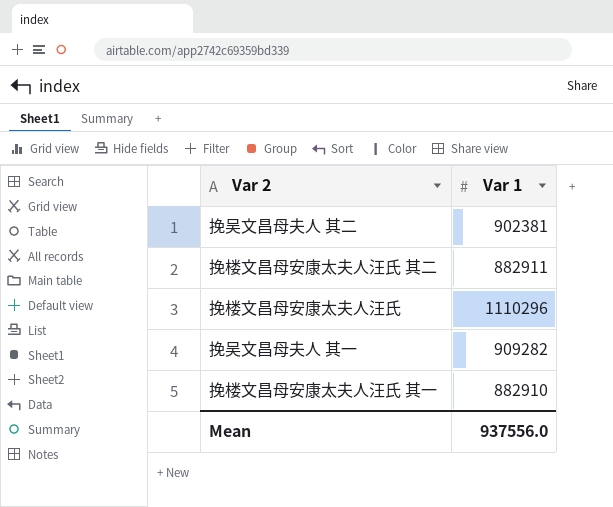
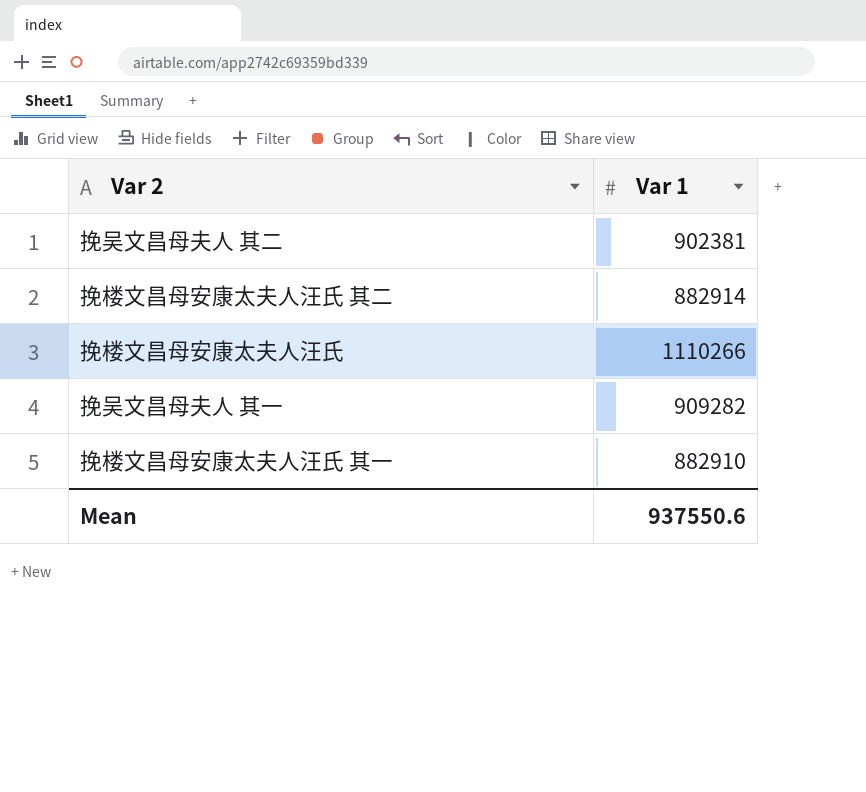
挽楼文昌母安康太夫人汪氏 其二 | Var 1: 882911 -> 882914
挽楼文昌母安康太夫人汪氏 | Var 1: 1110296 -> 1110266
Mean | Var 1: 937556.0 -> 937550.6

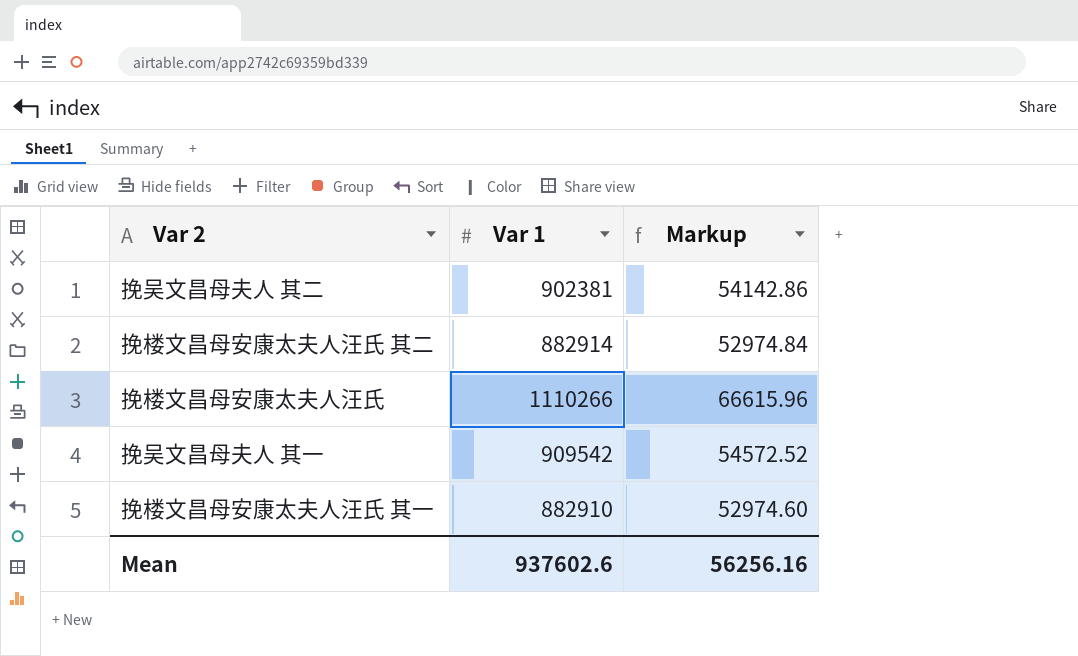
column Markup | formula: none -> [Var 1] * 0.06
挽吴文昌母夫人 其一 | Var 1: 909282 -> 909542
Mean | Var 1: 937550.6 -> 937602.6

